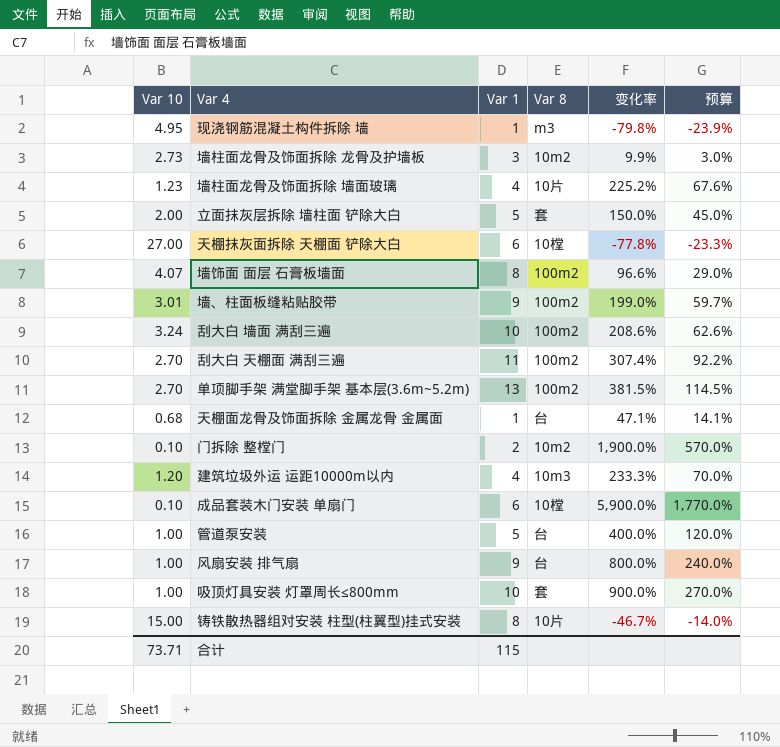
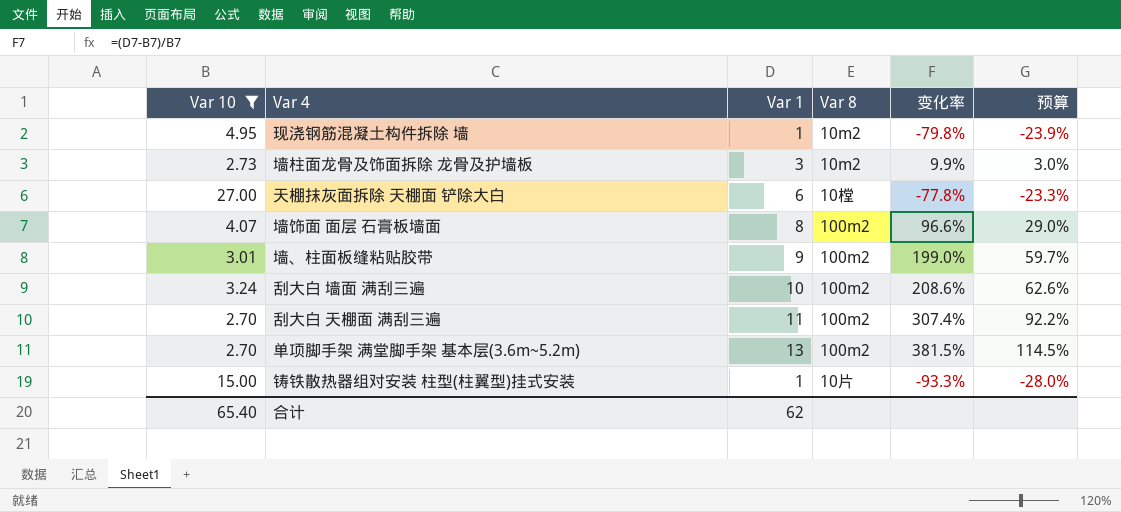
filter: none -> Var 10 >= 2.70
现浇钢筋混凝土构件拆除 墙 | Var 8: m3 -> 10m2
铸铁散热器组对安装 柱型(柱翼型)挂式安装 | Var 1: 8 -> 1
铸铁散热器组对安装 柱型(柱翼型)挂式安装 | 变化率: -46.7% -> -93.3%
铸铁散热器组对安装 柱型(柱翼型)挂式安装 | 预算: -14.0% -> -28.0%
合计 | Var 10: 73.71 -> 65.40
合计 | Var 1: 115 -> 62

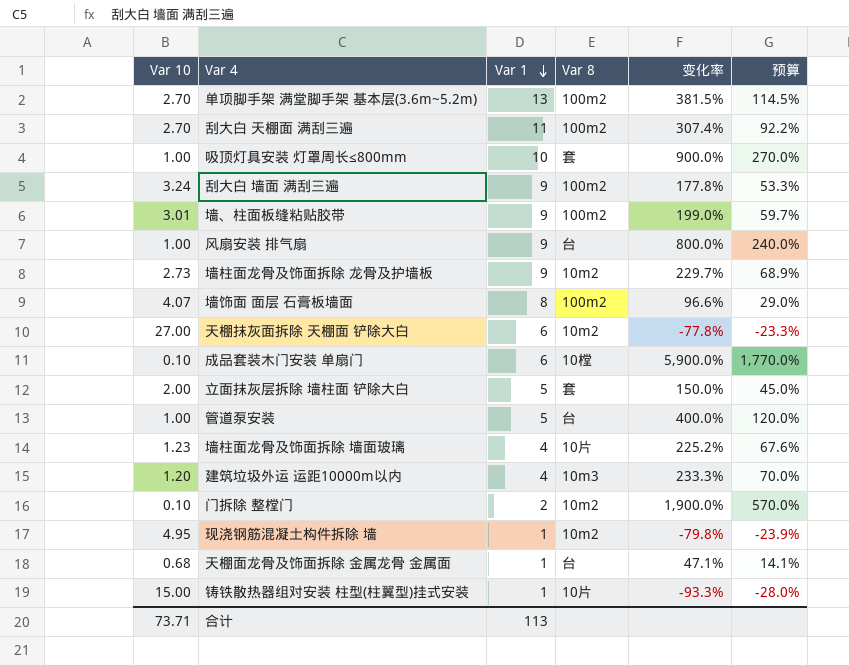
filter: Var 10 >= 2.70 -> none
row order: none -> Var 1 descending
刮大白 墙面 满刮三遍 | Var 1: 10 -> 9
刮大白 墙面 满刮三遍 | 变化率: 208.6% -> 177.8%
刮大白 墙面 满刮三遍 | 预算: 62.6% -> 53.3%
墙柱面龙骨及饰面拆除 龙骨及护墙板 | Var 1: 3 -> 9
墙柱面龙骨及饰面拆除 龙骨及护墙板 | 变化率: 9.9% -> 229.7%
墙柱面龙骨及饰面拆除 龙骨及护墙板 | 预算: 3.0% -> 68.9%
天棚抹灰面拆除 天棚面 铲除大白 | Var 8: 10樘 -> 10m2
合计 | Var 10: 65.40 -> 73.71
合计 | Var 1: 62 -> 113

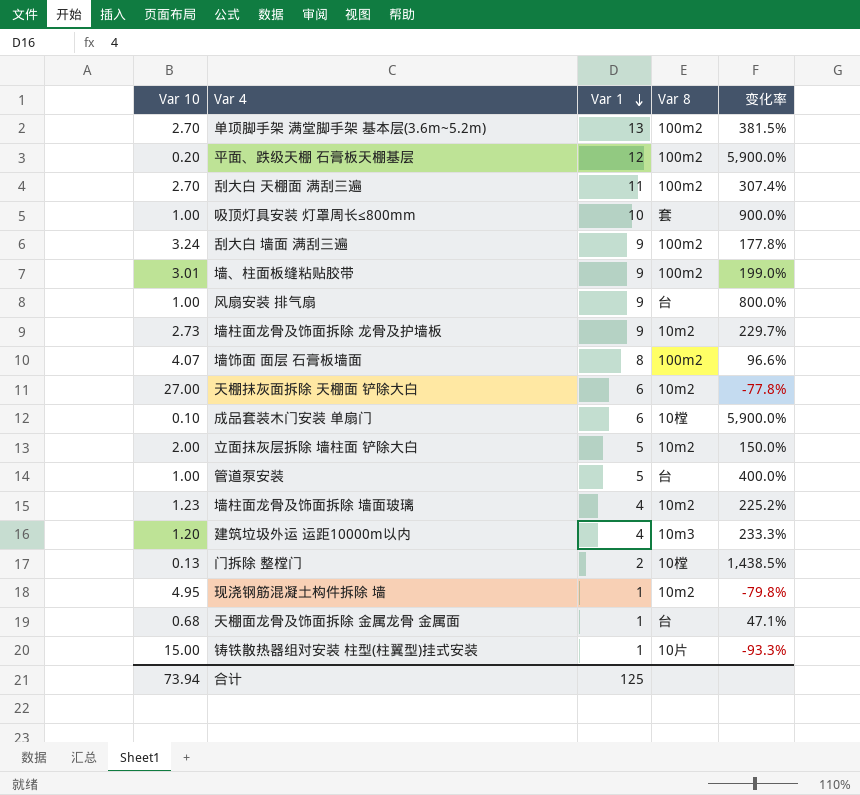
column 预算 | formula: [变化率] * 0.3 -> none
row 平面、跌级天棚 石膏板天棚基层: none -> 0.20 | 12 | 100m2 | 5,900.0%
立面抹灰层拆除 墙柱面 铲除大白 | Var 8: 套 -> 10m2
墙柱面龙骨及饰面拆除 墙面玻璃 | Var 8: 10片 -> 10m2
门拆除 整樘门 | Var 10: 0.10 -> 0.13
门拆除 整樘门 | Var 8: 10m2 -> 10樘
门拆除 整樘门 | 变化率: 1,900.0% -> 1,438.5%
合计 | Var 10: 73.71 -> 73.94
合计 | Var 1: 113 -> 125

